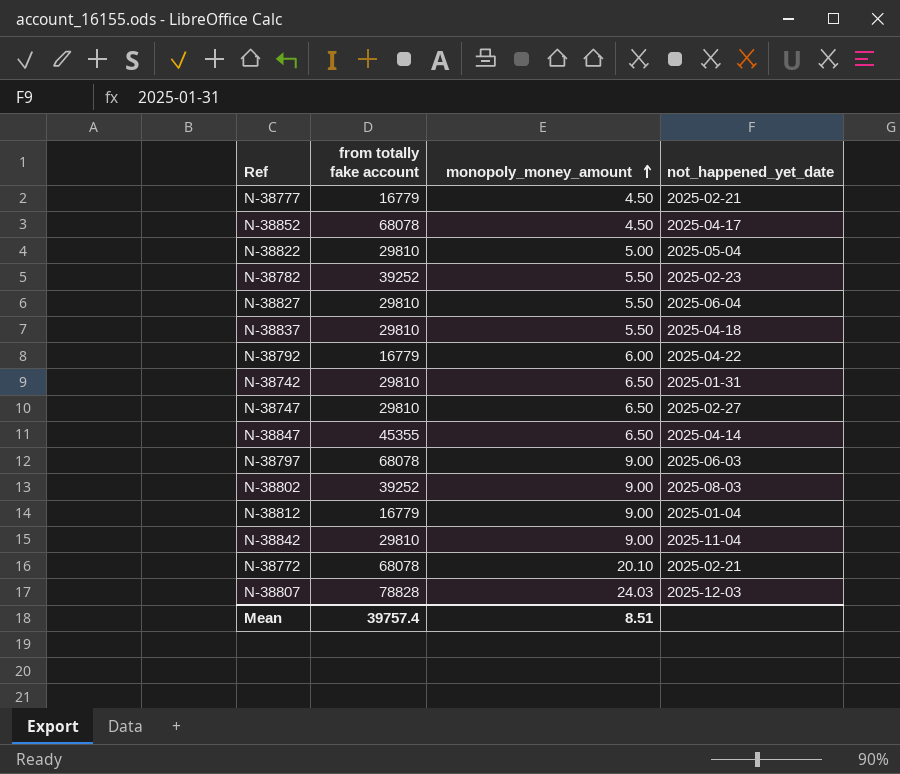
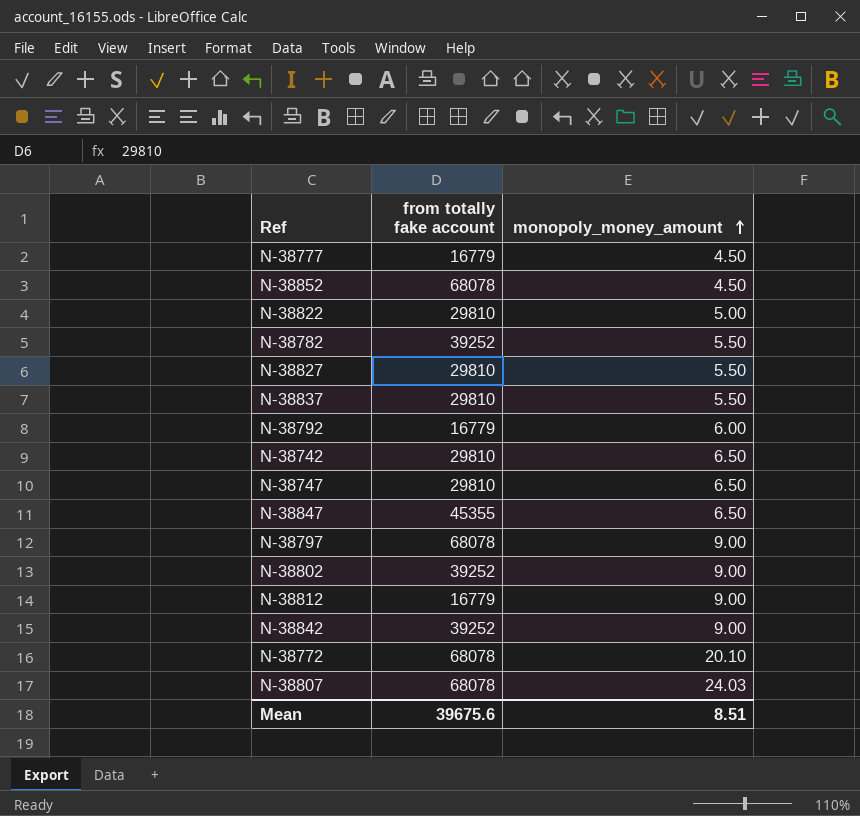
column not_happened_yet_date | position: 4 -> none
N-38842 | from totally fake account: 29810 -> 39252
N-38807 | from totally fake account: 78828 -> 68078
Mean | from totally fake account: 39757.4 -> 39675.6

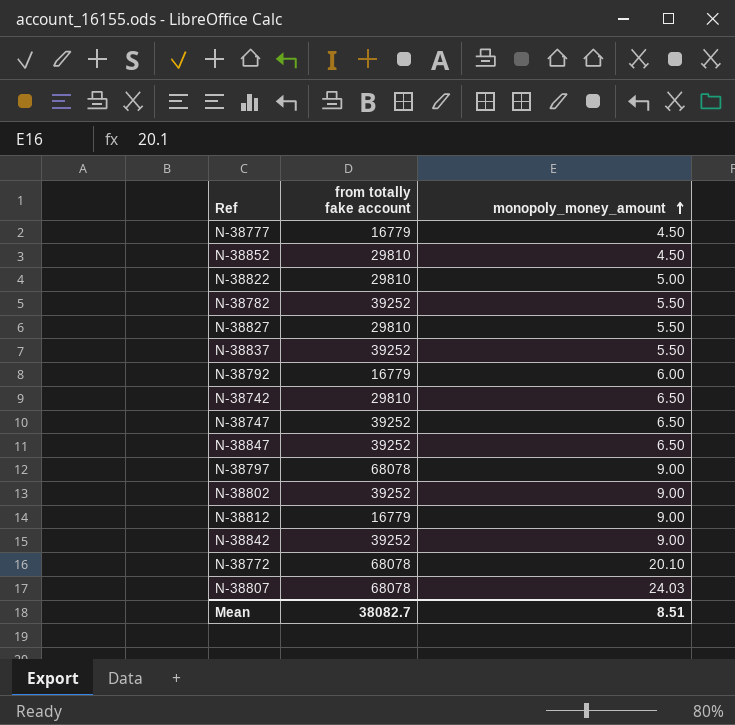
N-38852 | from totally fake account: 68078 -> 29810
N-38837 | from totally fake account: 29810 -> 39252
N-38747 | from totally fake account: 29810 -> 39252
N-38847 | from totally fake account: 45355 -> 39252
Mean | from totally fake account: 39675.6 -> 38082.7

